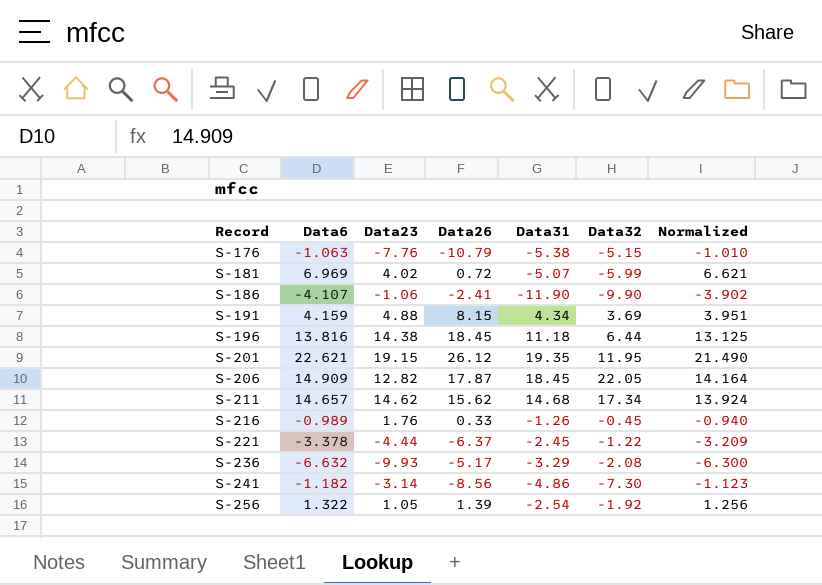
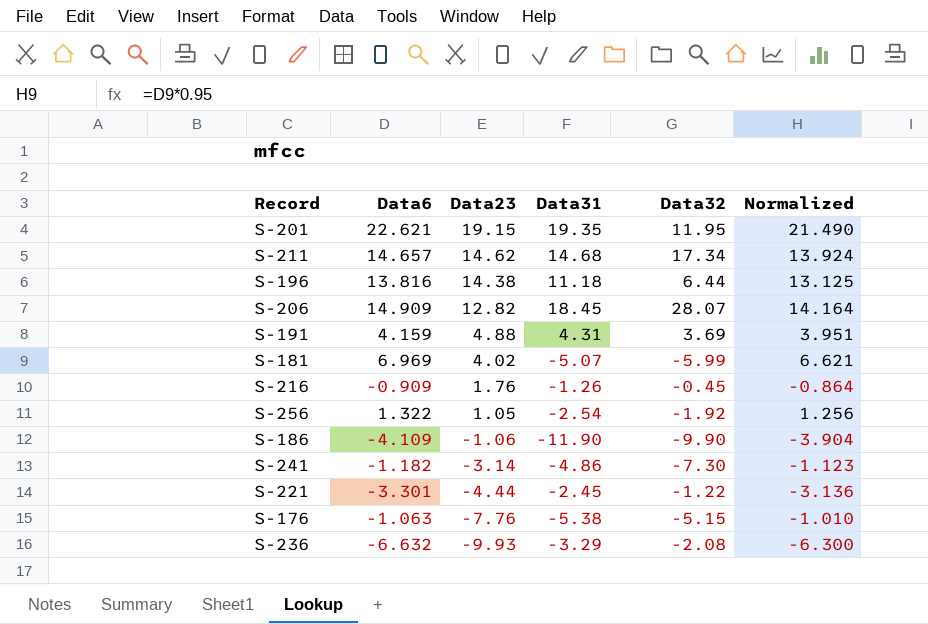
row order: Record ascending -> Data23 descending
column Data26 | position: 4 -> none
S-206 | Data32: 22.05 -> 28.07
S-191 | Data31: 4.34 -> 4.31
S-216 | Data6: -0.989 -> -0.909
S-216 | Normalized: -0.940 -> -0.864
S-186 | Data6: -4.107 -> -4.109
S-186 | Normalized: -3.902 -> -3.904
S-221 | Data6: -3.378 -> -3.301
S-221 | Normalized: -3.209 -> -3.136

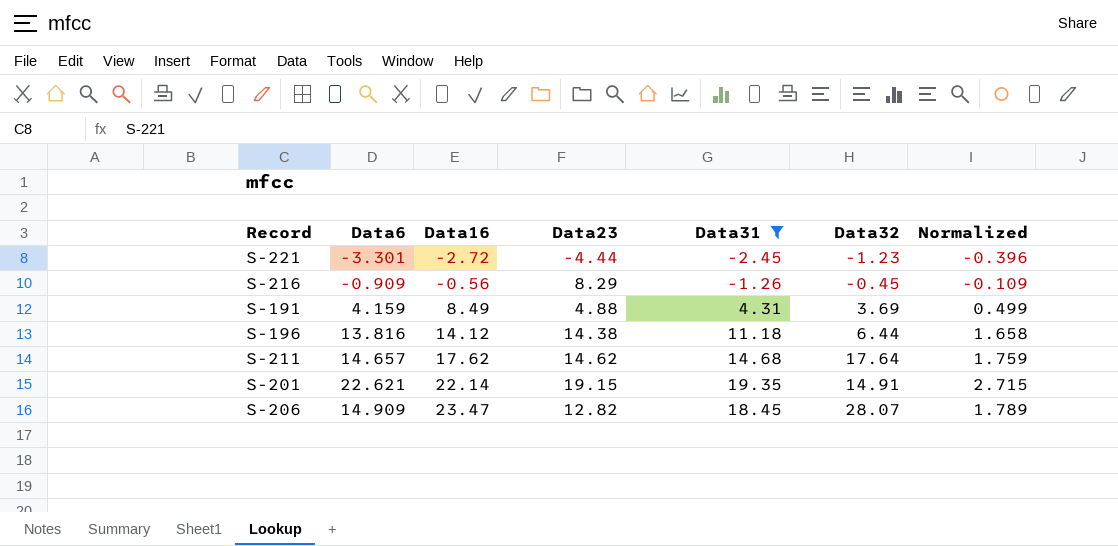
filter: none -> Data31 >= -2.45
row order: Data23 descending -> Data16 ascending
column Data16 | position: none -> 3
column Normalized | formula: [Data6] * 0.95 -> [Data6] * 0.12
S-221 | Data32: -1.22 -> -1.23
S-216 | Data23: 1.76 -> 8.29
S-211 | Data32: 17.34 -> 17.64
S-201 | Data32: 11.95 -> 14.91

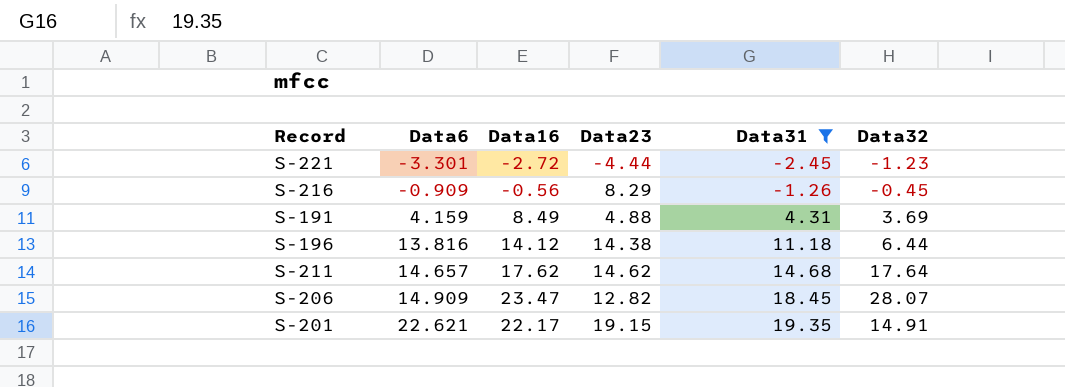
row order: Data16 ascending -> Data6 ascending
column Normalized | formula: [Data6] * 0.12 -> none
S-201 | Data16: 22.14 -> 22.17

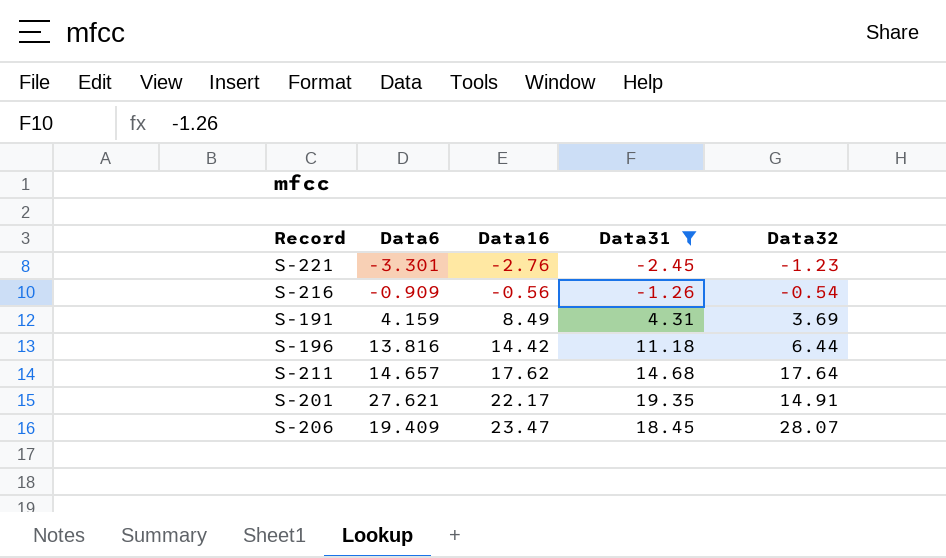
row order: Data6 ascending -> Data16 ascending
column Data23 | position: 4 -> none
S-221 | Data16: -2.72 -> -2.76
S-216 | Data32: -0.45 -> -0.54
S-196 | Data16: 14.12 -> 14.42
S-201 | Data6: 22.621 -> 27.621
S-206 | Data6: 14.909 -> 19.409

